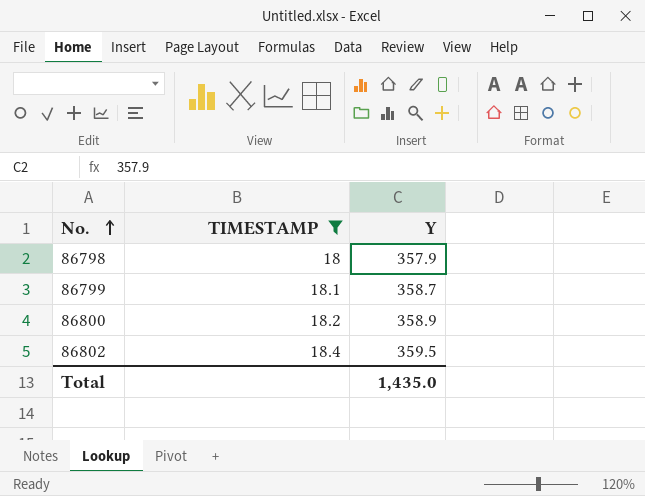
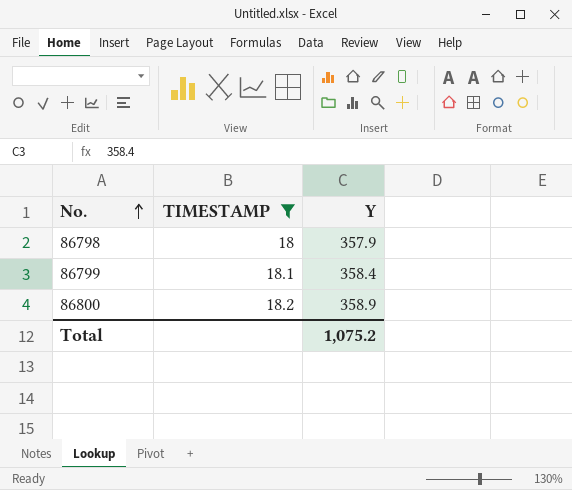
row 86802: 18.4 | 359.5 -> none
86799 | Y: 358.7 -> 358.4
Total | Y: 1,435.0 -> 1,075.2

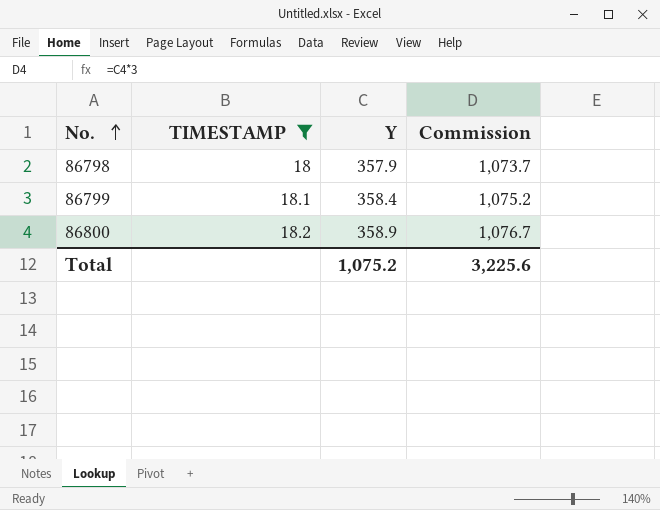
column Commission | formula: none -> [Y] * 3

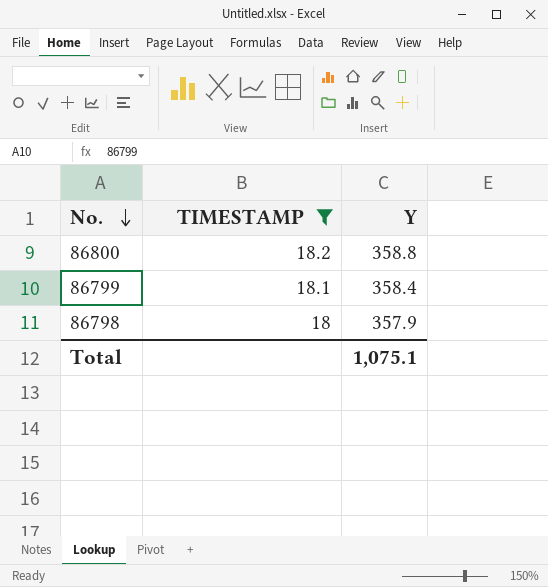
row order: No. ascending -> No. descending
column Commission | formula: [Y] * 3 -> none
86800 | Y: 358.9 -> 358.8
Total | Y: 1,075.2 -> 1,075.1

